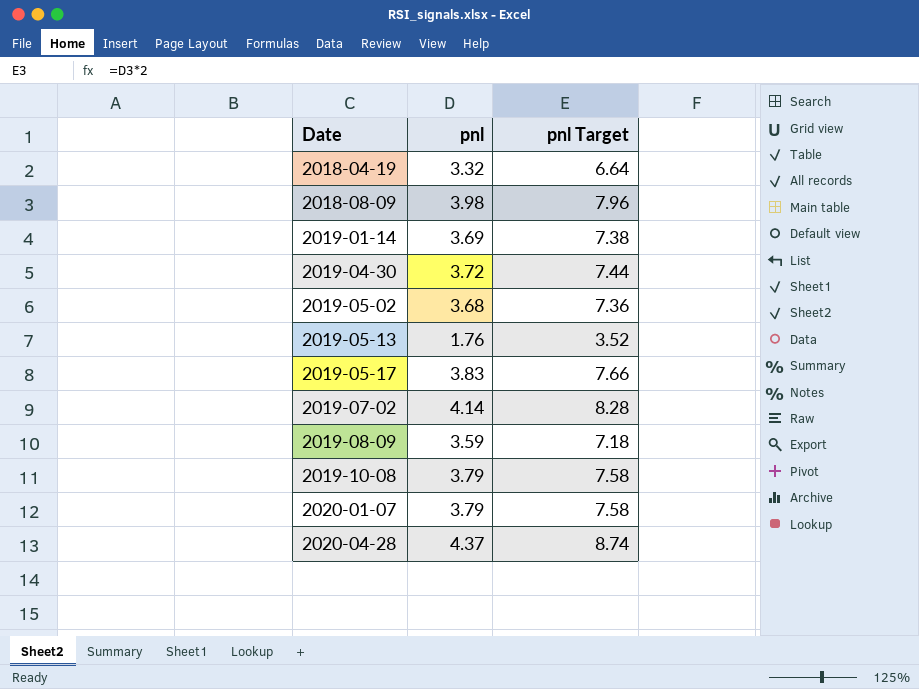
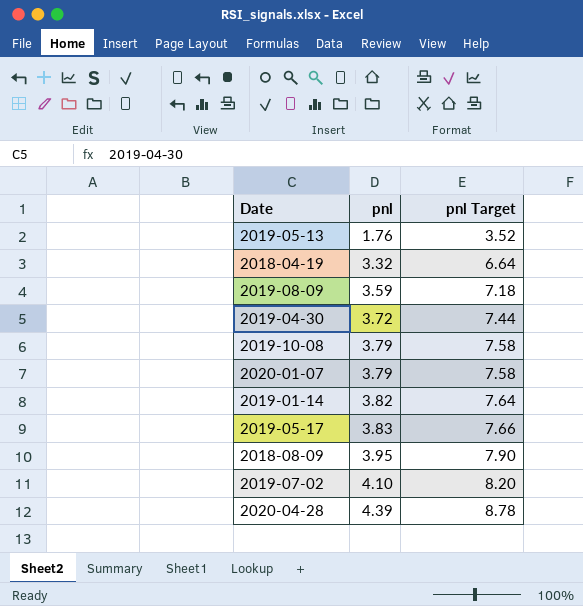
row order: Date ascending -> pnl ascending
row 2019-05-02: 3.68 | 7.36 -> none
2019-01-14 | pnl: 3.69 -> 3.82
2019-01-14 | pnl Target: 7.38 -> 7.64
2018-08-09 | pnl: 3.98 -> 3.95
2018-08-09 | pnl Target: 7.96 -> 7.90
2019-07-02 | pnl: 4.14 -> 4.10
2019-07-02 | pnl Target: 8.28 -> 8.20
2020-04-28 | pnl: 4.37 -> 4.39
2020-04-28 | pnl Target: 8.74 -> 8.78

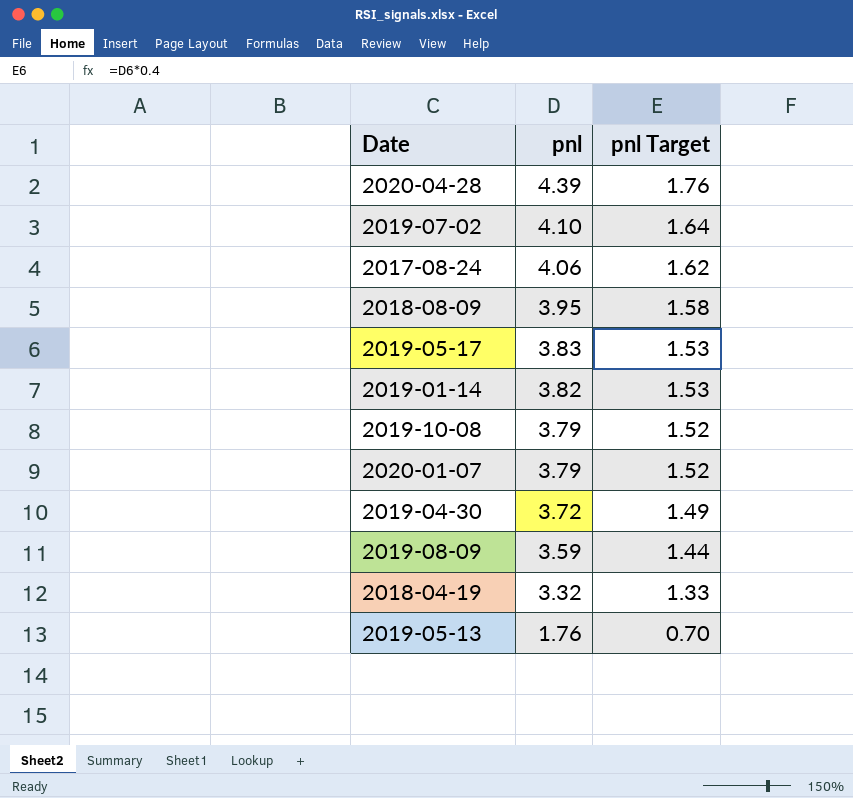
row order: pnl ascending -> pnl descending
column pnl Target | formula: [pnl] * 2 -> [pnl] * 0.4
row 2017-08-24: none -> 4.06 | 1.62

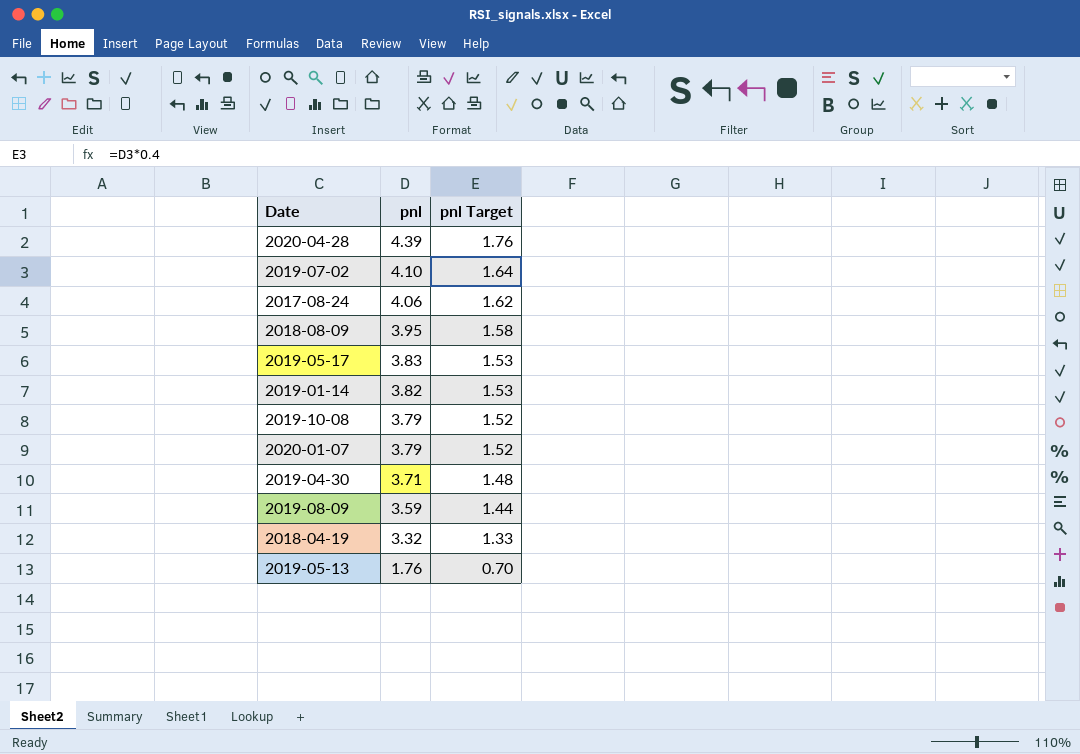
2019-04-30 | pnl: 3.72 -> 3.71
2019-04-30 | pnl Target: 1.49 -> 1.48

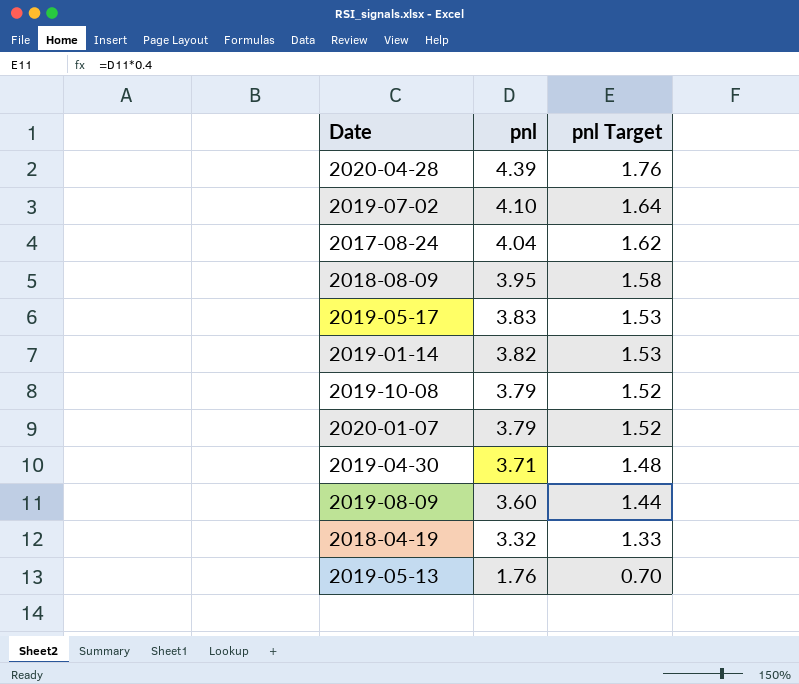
2017-08-24 | pnl: 4.06 -> 4.04
2019-08-09 | pnl: 3.59 -> 3.60

